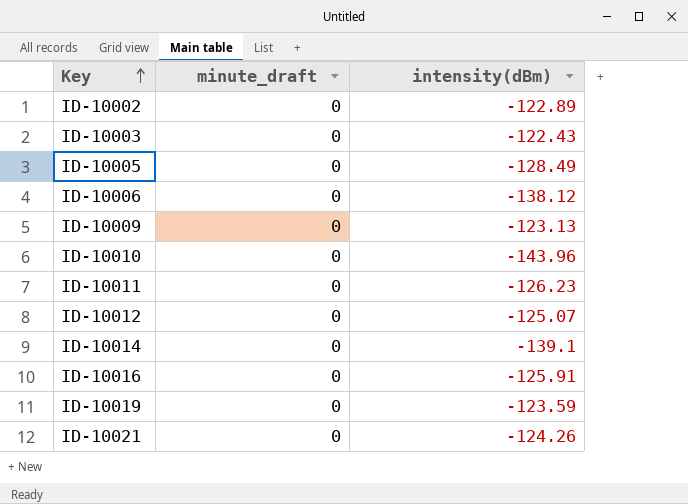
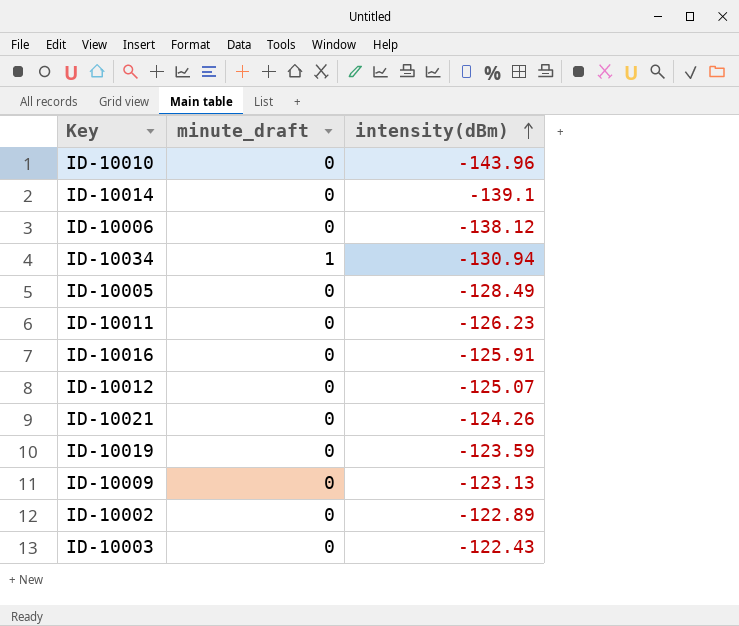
row order: Key ascending -> intensity(dBm) ascending
row ID-10034: none -> 1 | -130.94

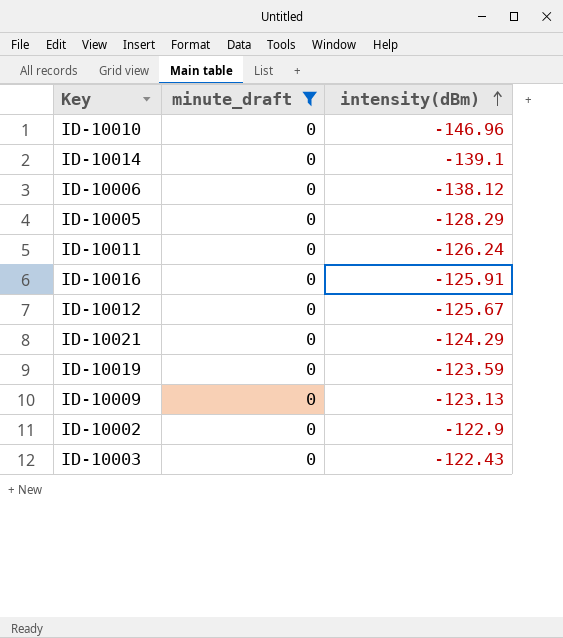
filter: none -> minute_draft = 0
ID-10010 | intensity(dBm): -143.96 -> -146.96
ID-10005 | intensity(dBm): -128.49 -> -128.29
ID-10011 | intensity(dBm): -126.23 -> -126.24
ID-10012 | intensity(dBm): -125.07 -> -125.67
ID-10021 | intensity(dBm): -124.26 -> -124.29
ID-10002 | intensity(dBm): -122.89 -> -122.9

